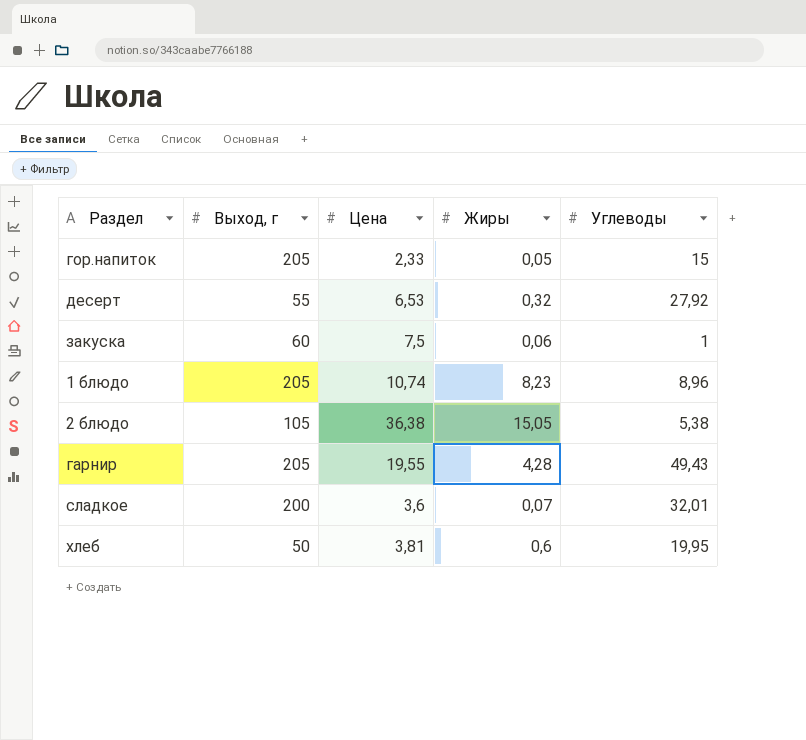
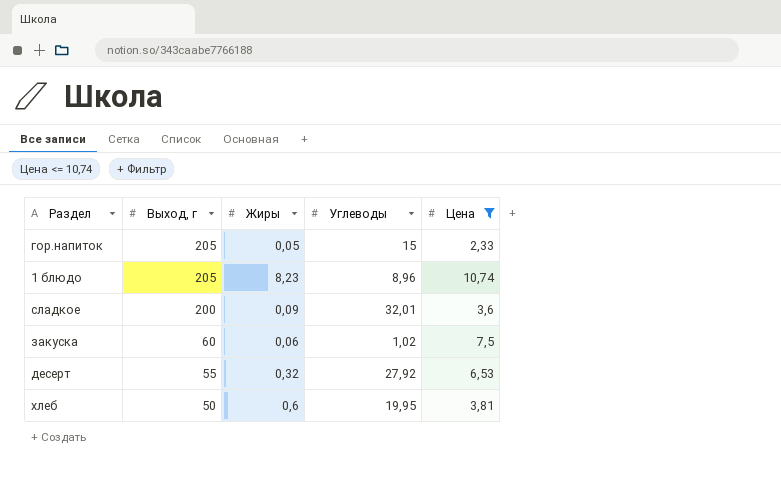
filter: none -> Цена <= 10,74
row order: none -> Выход, г descending
column Цена | position: 3 -> 5
сладкое | Жиры: 0,07 -> 0,09
закуска | Углеводы: 1 -> 1,02

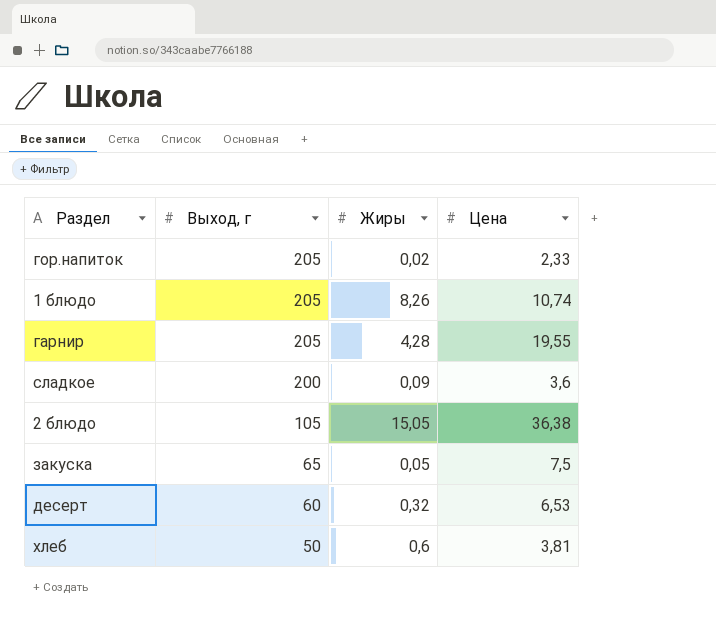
filter: Цена <= 10,74 -> none
column Углеводы | position: 4 -> none
гор.напиток | Жиры: 0,05 -> 0,02
1 блюдо | Жиры: 8,23 -> 8,26
закуска | Выход, г: 60 -> 65
закуска | Жиры: 0,06 -> 0,05
десерт | Выход, г: 55 -> 60

